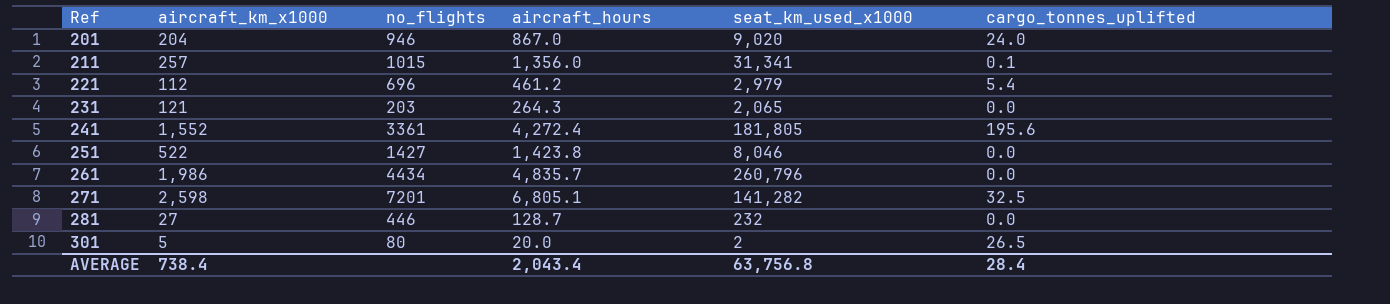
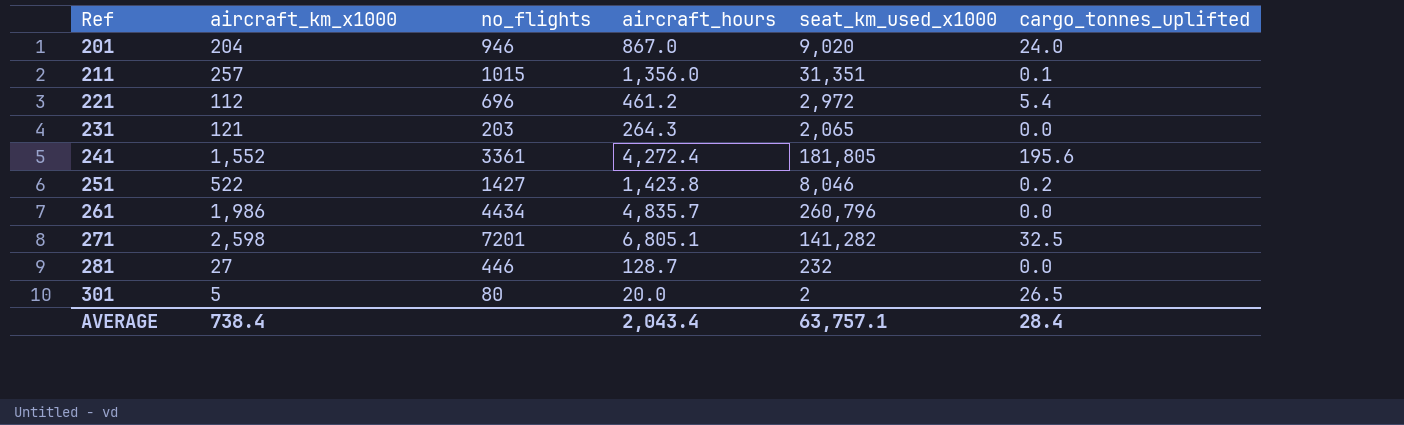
211 | seat_km_used_x1000: 31,341 -> 31,351
221 | seat_km_used_x1000: 2,979 -> 2,972
251 | cargo_tonnes_uplifted: 0.0 -> 0.2
AVERAGE | seat_km_used_x1000: 63,756.8 -> 63,757.1

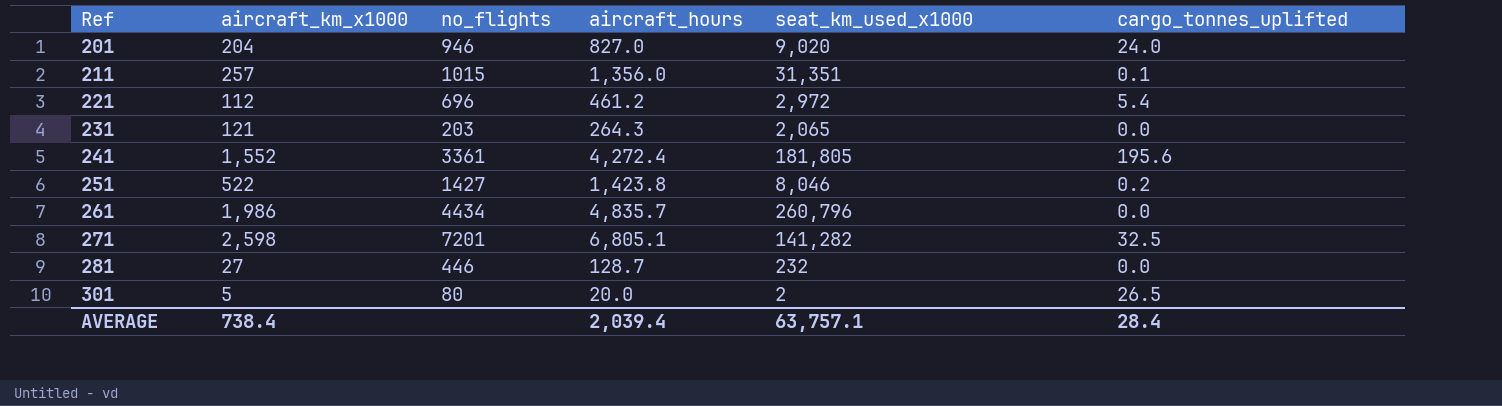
201 | aircraft_hours: 867.0 -> 827.0
AVERAGE | aircraft_hours: 2,043.4 -> 2,039.4

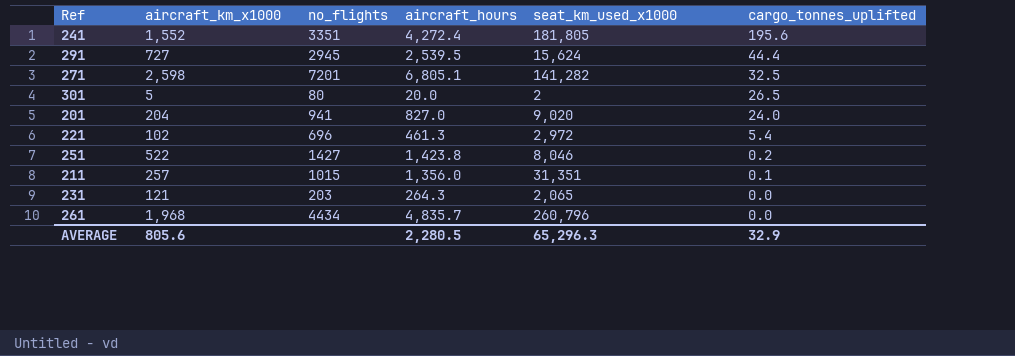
row order: Ref ascending -> cargo_tonnes_uplifted descending
row 281: 27 | 446 | 128.7 | 232 | 0.0 -> none
241 | no_flights: 3361 -> 3351
row 291: none -> 727 | 2945 | 2,539.5 | 15,624 | 44.4
201 | no_flights: 946 -> 941
221 | aircraft_km_x1000: 112 -> 102
221 | aircraft_hours: 461.2 -> 461.3
261 | aircraft_km_x1000: 1,986 -> 1,968
AVERAGE | aircraft_km_x1000: 738.4 -> 805.6
AVERAGE | aircraft_hours: 2,039.4 -> 2,280.5
AVERAGE | seat_km_used_x1000: 63,757.1 -> 65,296.3
AVERAGE | cargo_tonnes_uplifted: 28.4 -> 32.9

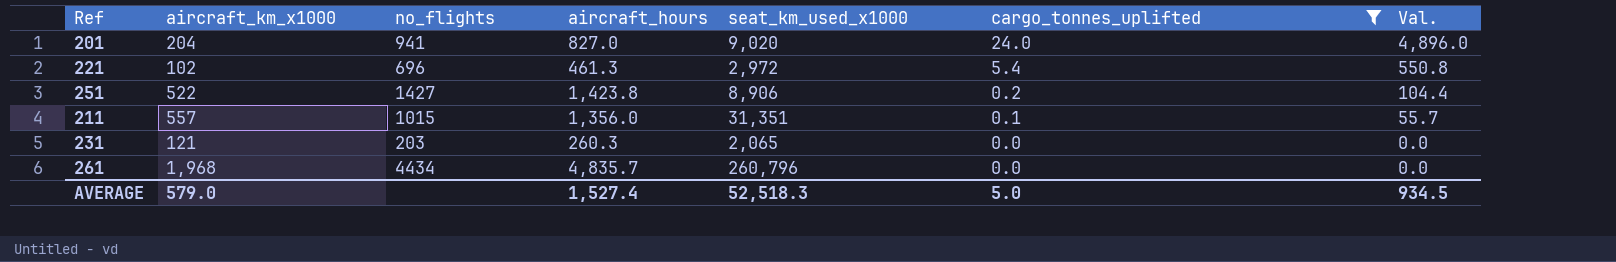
filter: none -> cargo_tonnes_uplifted <= 24.0
column Val. | formula: none -> [aircraft_km_x1000] * [cargo_tonnes_uplifted]
251 | seat_km_used_x1000: 8,046 -> 8,906
211 | aircraft_km_x1000: 257 -> 557
231 | aircraft_hours: 264.3 -> 260.3
AVERAGE | aircraft_km_x1000: 805.6 -> 579.0
AVERAGE | aircraft_hours: 2,280.5 -> 1,527.4
AVERAGE | seat_km_used_x1000: 65,296.3 -> 52,518.3
AVERAGE | cargo_tonnes_uplifted: 32.9 -> 5.0

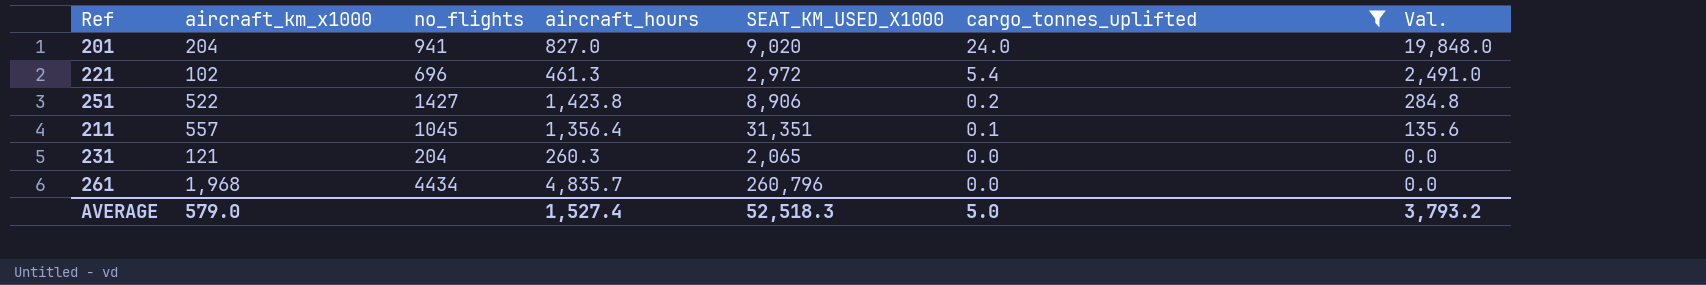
column name: seat_km_used_x1000 -> SEAT_KM_USED_X1000
column Val. | formula: [aircraft_km_x1000] * [cargo_tonnes_uplifted] -> [aircraft_hours] * [cargo_tonnes_uplifted]
211 | no_flights: 1015 -> 1045
211 | aircraft_hours: 1,356.0 -> 1,356.4
231 | no_flights: 203 -> 204
AVERAGE | Val.: 934.5 -> 3,793.2

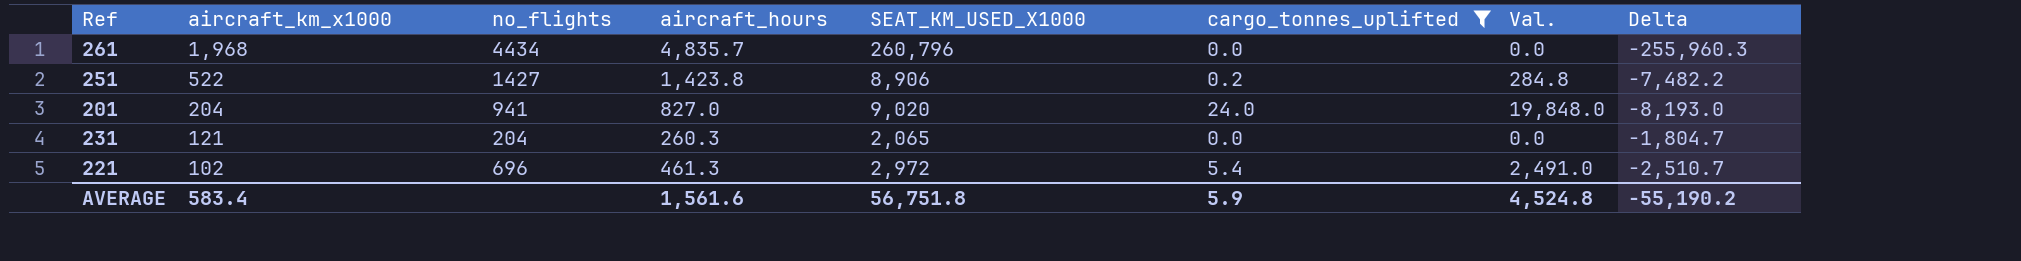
row order: cargo_tonnes_uplifted descending -> aircraft_km_x1000 descending
column Delta | formula: none -> [aircraft_hours] - [SEAT_KM_USED_X1000]
row 211: 557 | 1045 | 1,356.4 | 31,351 | 0.1 | 135.6 -> none
AVERAGE | aircraft_km_x1000: 579.0 -> 583.4
AVERAGE | aircraft_hours: 1,527.4 -> 1,561.6
AVERAGE | SEAT_KM_USED_X1000: 52,518.3 -> 56,751.8
AVERAGE | cargo_tonnes_uplifted: 5.0 -> 5.9
AVERAGE | Val.: 3,793.2 -> 4,524.8

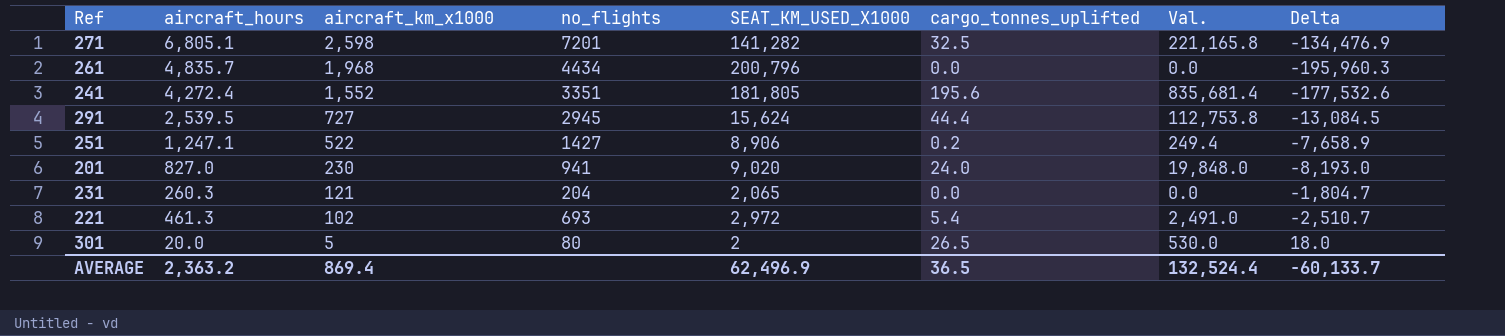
filter: cargo_tonnes_uplifted <= 24.0 -> none
column aircraft_hours | position: 4 -> 2
261 | SEAT_KM_USED_X1000: 260,796 -> 200,796
261 | Delta: -255,960.3 -> -195,960.3
251 | aircraft_hours: 1,423.8 -> 1,247.1
251 | Val.: 284.8 -> 249.4
251 | Delta: -7,482.2 -> -7,658.9
201 | aircraft_km_x1000: 204 -> 230
221 | no_flights: 696 -> 693
AVERAGE | aircraft_hours: 1,561.6 -> 2,363.2
AVERAGE | aircraft_km_x1000: 583.4 -> 869.4
AVERAGE | SEAT_KM_USED_X1000: 56,751.8 -> 62,496.9
AVERAGE | cargo_tonnes_uplifted: 5.9 -> 36.5
AVERAGE | Val.: 4,524.8 -> 132,524.4
AVERAGE | Delta: -55,190.2 -> -60,133.7

